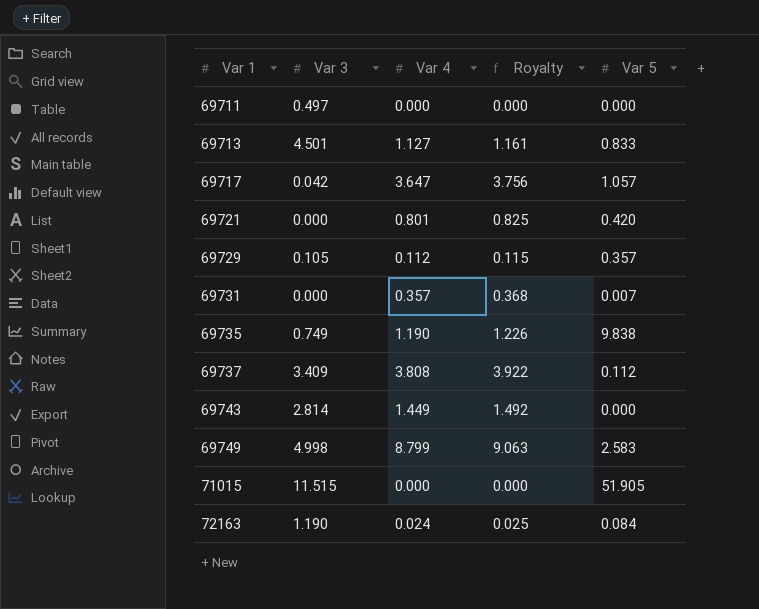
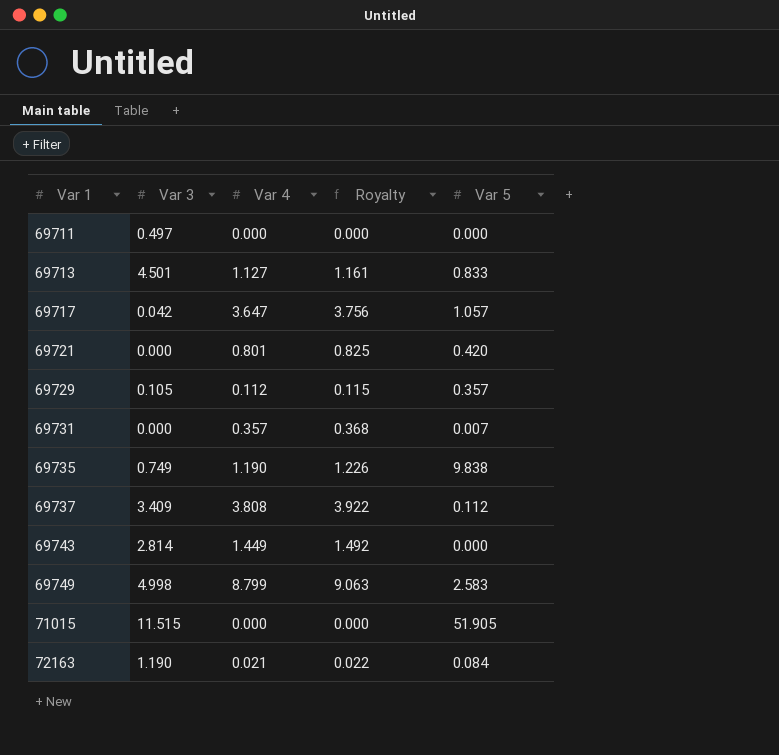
72163 | Var 4: 0.024 -> 0.021
72163 | Royalty: 0.025 -> 0.022

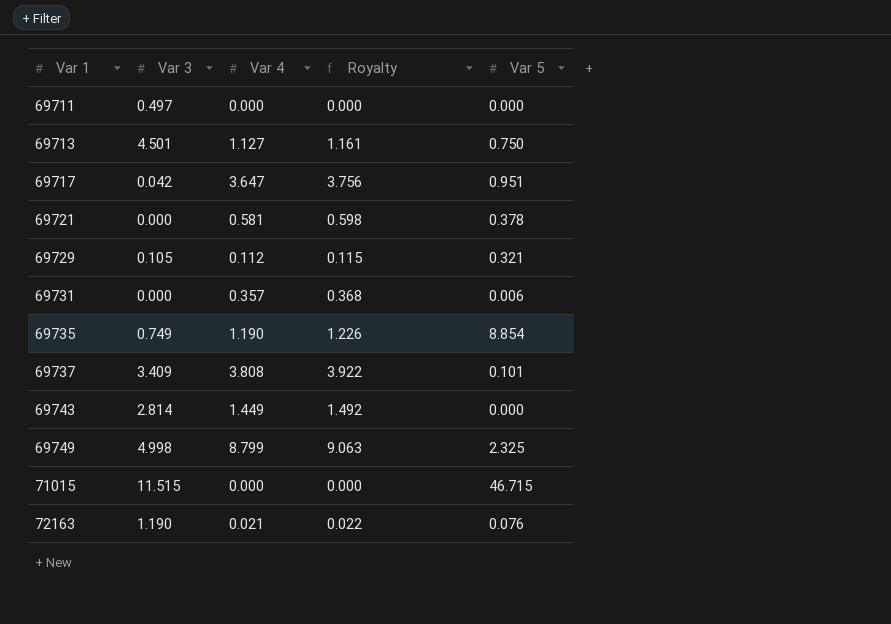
69713 | Var 5: 0.833 -> 0.750
69717 | Var 5: 1.057 -> 0.951
69721 | Var 4: 0.801 -> 0.581
69721 | Royalty: 0.825 -> 0.598
69721 | Var 5: 0.420 -> 0.378
69729 | Var 5: 0.357 -> 0.321
69731 | Var 5: 0.007 -> 0.006
69735 | Var 5: 9.838 -> 8.854
69737 | Var 5: 0.112 -> 0.101
69749 | Var 5: 2.583 -> 2.325
71015 | Var 5: 51.905 -> 46.715
72163 | Var 5: 0.084 -> 0.076

